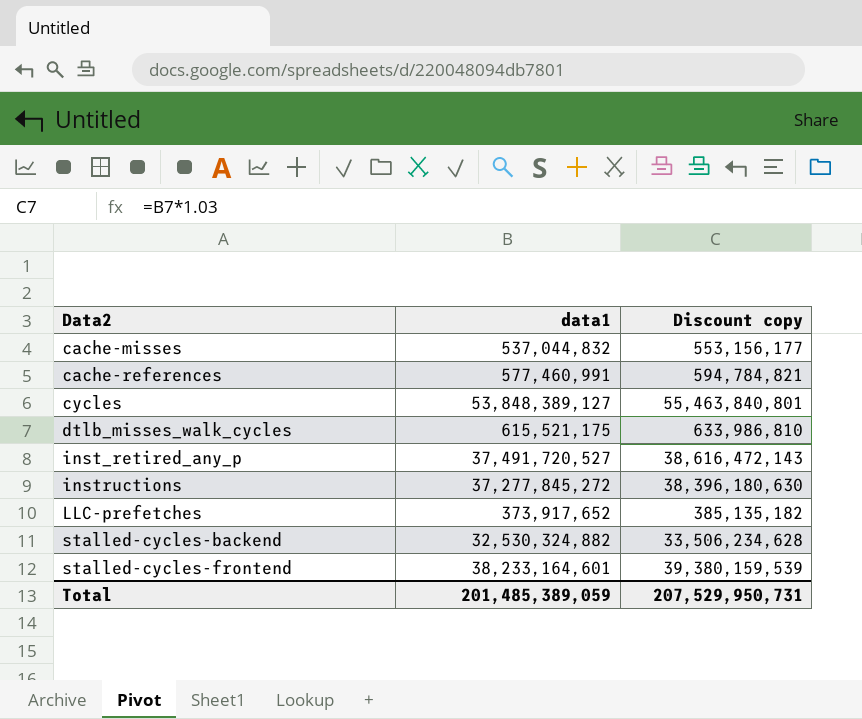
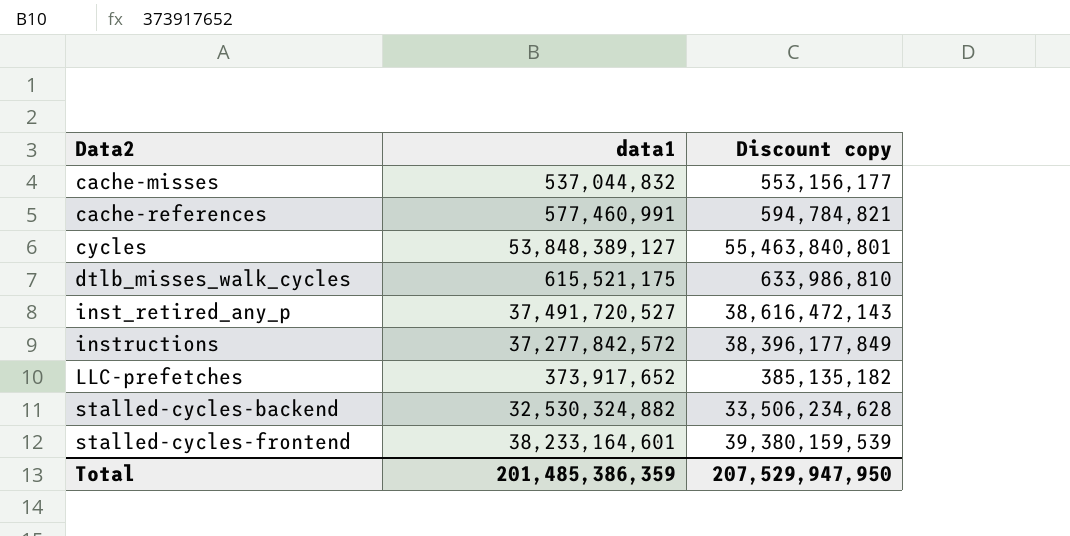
instructions | data1: 37,277,845,272 -> 37,277,842,572
instructions | Discount copy: 38,396,180,630 -> 38,396,177,849
Total | data1: 201,485,389,059 -> 201,485,386,359
Total | Discount copy: 207,529,950,731 -> 207,529,947,950

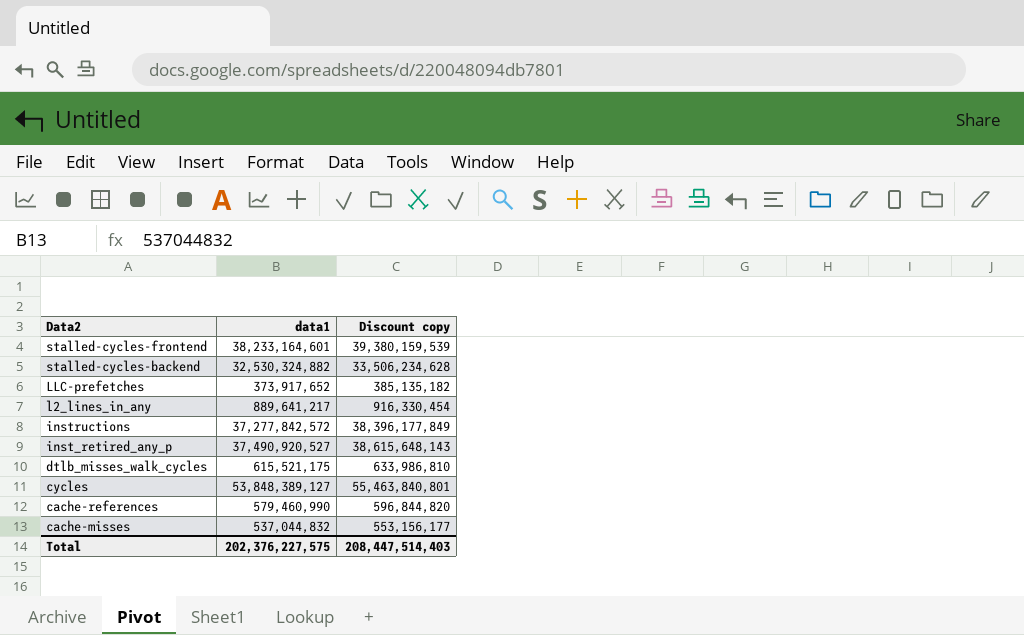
row order: Data2 ascending -> Data2 descending
row l2_lines_in_any: none -> 889,641,217 | 916,330,454
inst_retired_any_p | data1: 37,491,720,527 -> 37,490,920,527
inst_retired_any_p | Discount copy: 38,616,472,143 -> 38,615,648,143
cache-references | data1: 577,460,991 -> 579,460,990
cache-references | Discount copy: 594,784,821 -> 596,844,820
Total | data1: 201,485,386,359 -> 202,376,227,575
Total | Discount copy: 207,529,947,950 -> 208,447,514,403

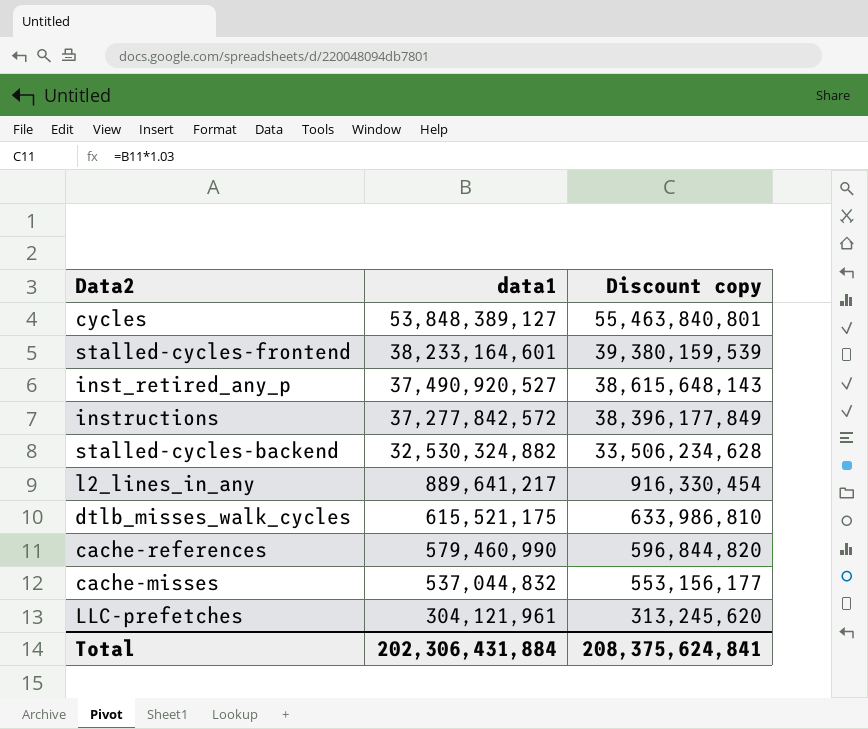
row order: Data2 descending -> data1 descending
LLC-prefetches | data1: 373,917,652 -> 304,121,961
LLC-prefetches | Discount copy: 385,135,182 -> 313,245,620
Total | data1: 202,376,227,575 -> 202,306,431,884
Total | Discount copy: 208,447,514,403 -> 208,375,624,841

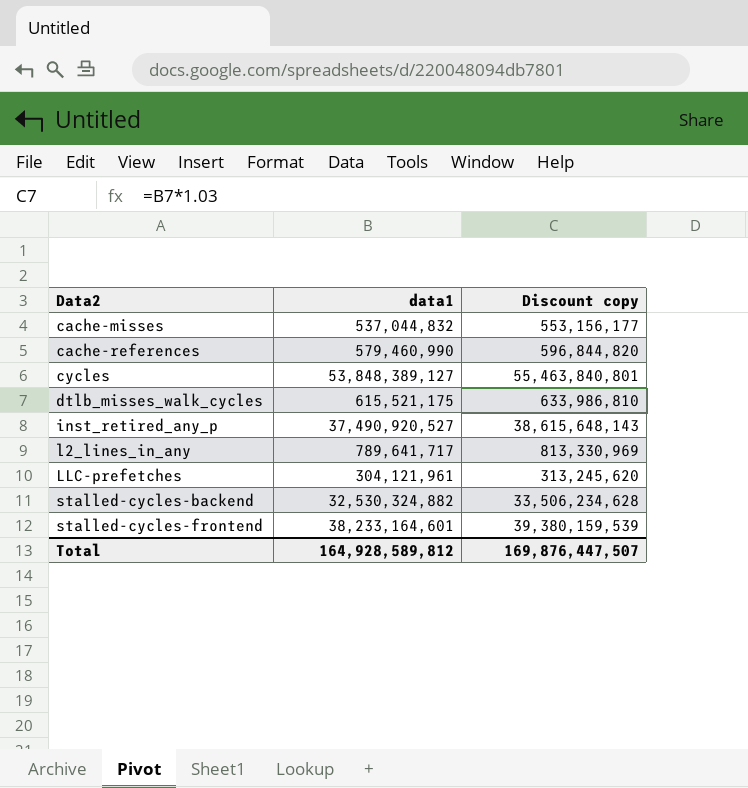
row order: data1 descending -> Data2 ascending
row instructions: 37,277,842,572 | 38,396,177,849 -> none
l2_lines_in_any | data1: 889,641,217 -> 789,641,717
l2_lines_in_any | Discount copy: 916,330,454 -> 813,330,969
Total | data1: 202,306,431,884 -> 164,928,589,812
Total | Discount copy: 208,375,624,841 -> 169,876,447,507

